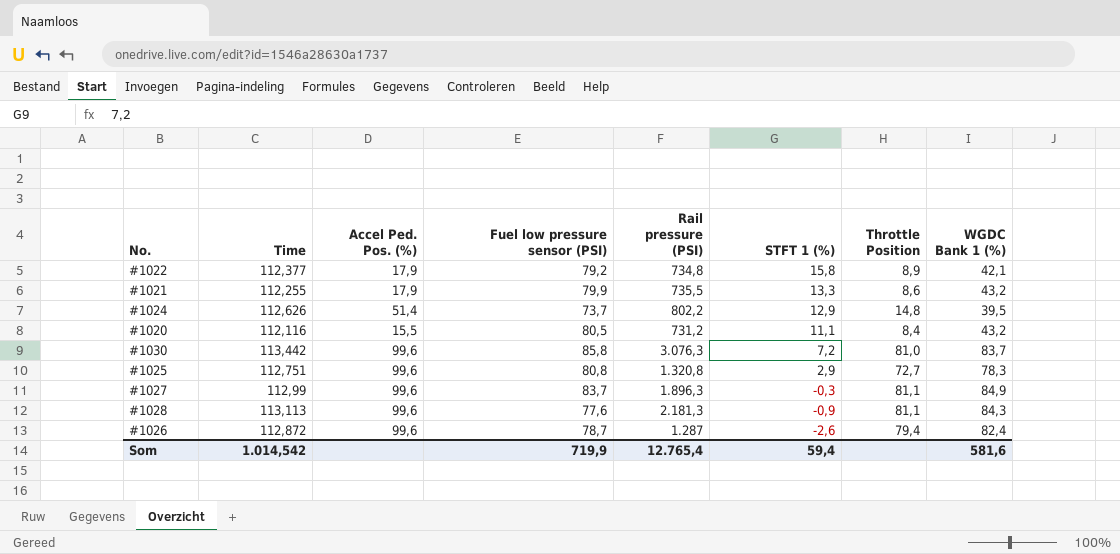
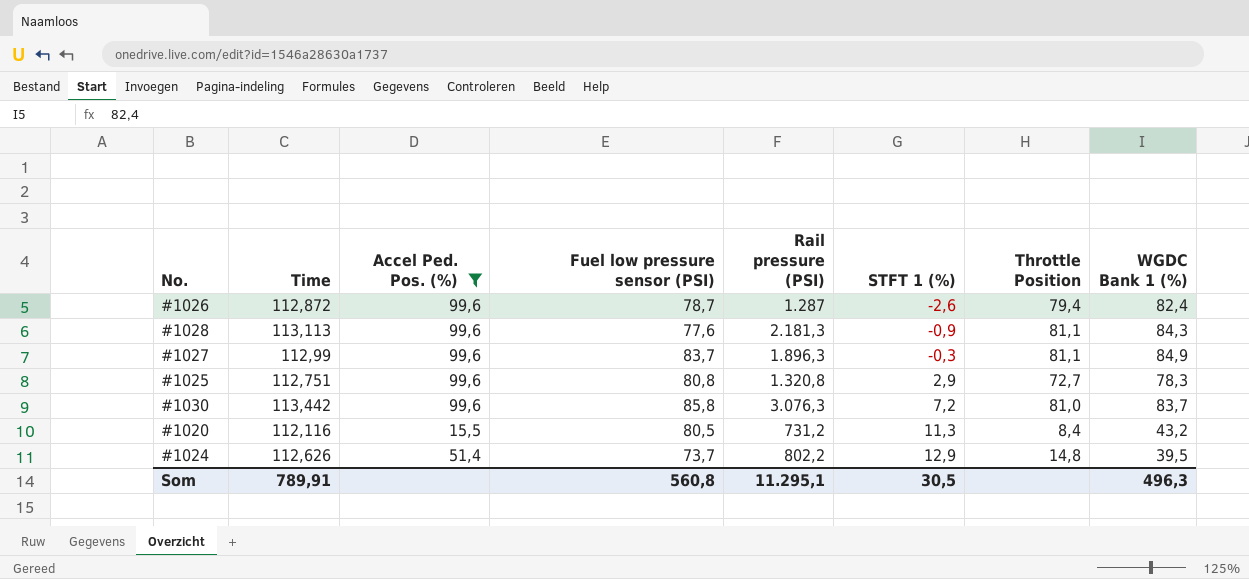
filter: none -> Accel Ped. Pos. (%) != 17,9
row order: STFT 1 (%) descending -> STFT 1 (%) ascending
#1020 | STFT 1 (%): 11,1 -> 11,3
Som | Time: 1.014,542 -> 789,91
Som | Fuel low pressure sensor (PSI): 719,9 -> 560,8
Som | Rail pressure (PSI): 12.765,4 -> 11.295,1
Som | STFT 1 (%): 59,4 -> 30,5
Som | WGDC Bank 1 (%): 581,6 -> 496,3

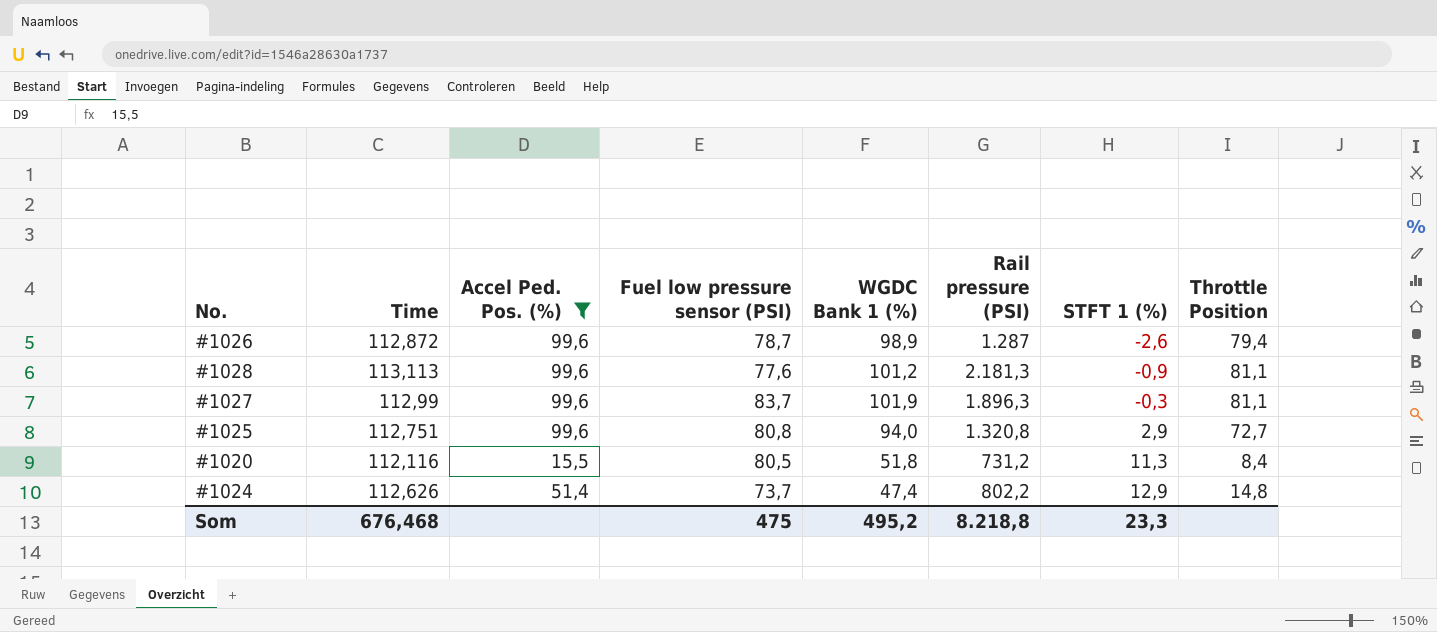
column WGDC Bank 1 (%) | position: 8 -> 5
row #1030: 113,442 | 99,6 | 85,8 | 3.076,3 | 7,2 | 81,0 | 83,7 -> none
#1026 | WGDC Bank 1 (%): 82,4 -> 98,9
#1028 | WGDC Bank 1 (%): 84,3 -> 101,2
#1027 | WGDC Bank 1 (%): 84,9 -> 101,9
#1025 | WGDC Bank 1 (%): 78,3 -> 94,0
#1020 | WGDC Bank 1 (%): 43,2 -> 51,8
#1024 | WGDC Bank 1 (%): 39,5 -> 47,4
Som | Time: 789,91 -> 676,468
Som | Fuel low pressure sensor (PSI): 560,8 -> 475
Som | WGDC Bank 1 (%): 496,3 -> 495,2
Som | Rail pressure (PSI): 11.295,1 -> 8.218,8
Som | STFT 1 (%): 30,5 -> 23,3

